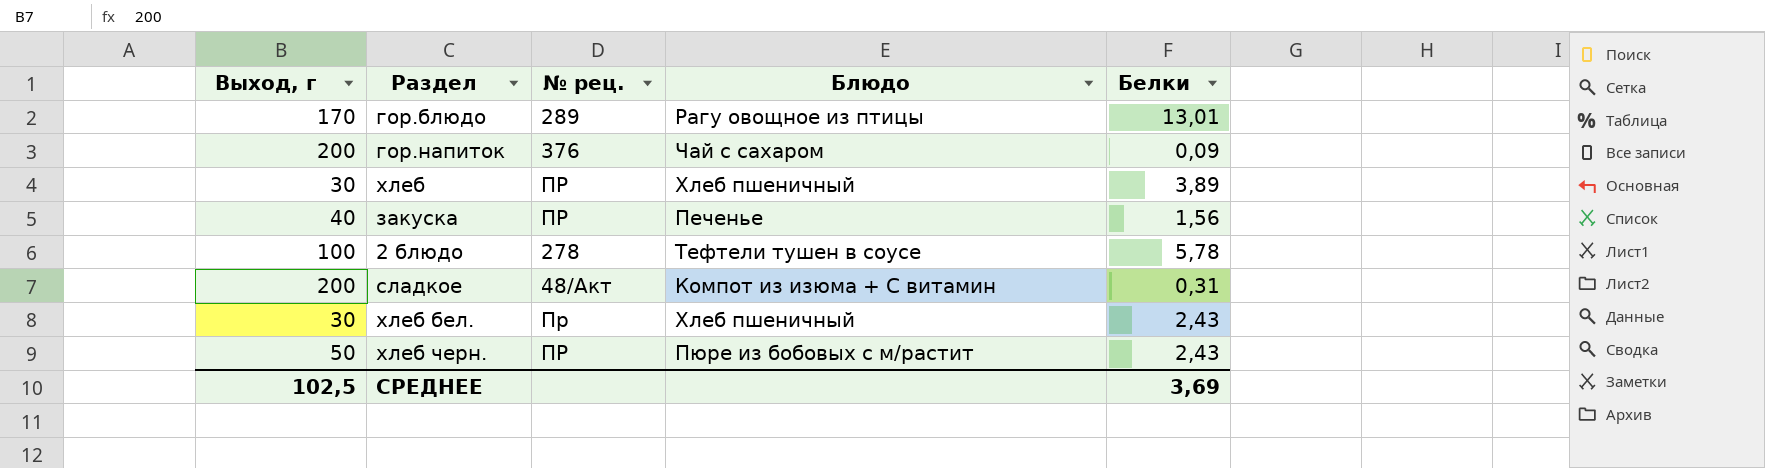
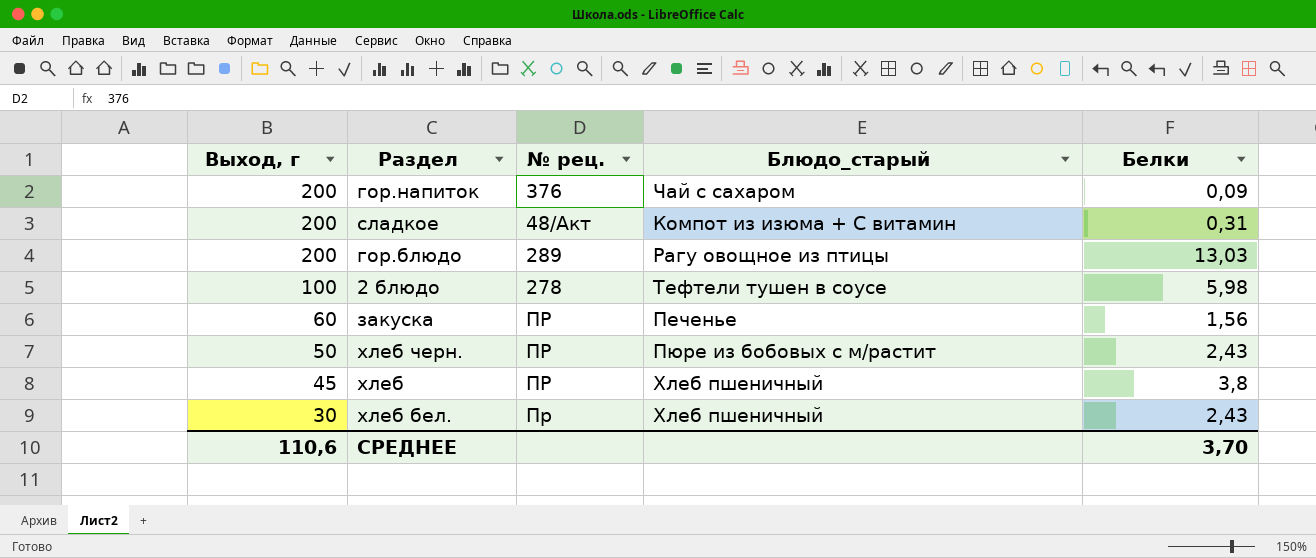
row order: none -> Выход, г descending
column name: Блюдо -> Блюдо_старый
гор.блюдо | Выход, г: 170 -> 200
гор.блюдо | Белки: 13,01 -> 13,03
2 блюдо | Белки: 5,78 -> 5,98
закуска | Выход, г: 40 -> 60
хлеб | Выход, г: 30 -> 45
хлеб | Белки: 3,89 -> 3,8
СРЕДНЕЕ | Выход, г: 102,5 -> 110,6
СРЕДНЕЕ | Белки: 3,69 -> 3,70

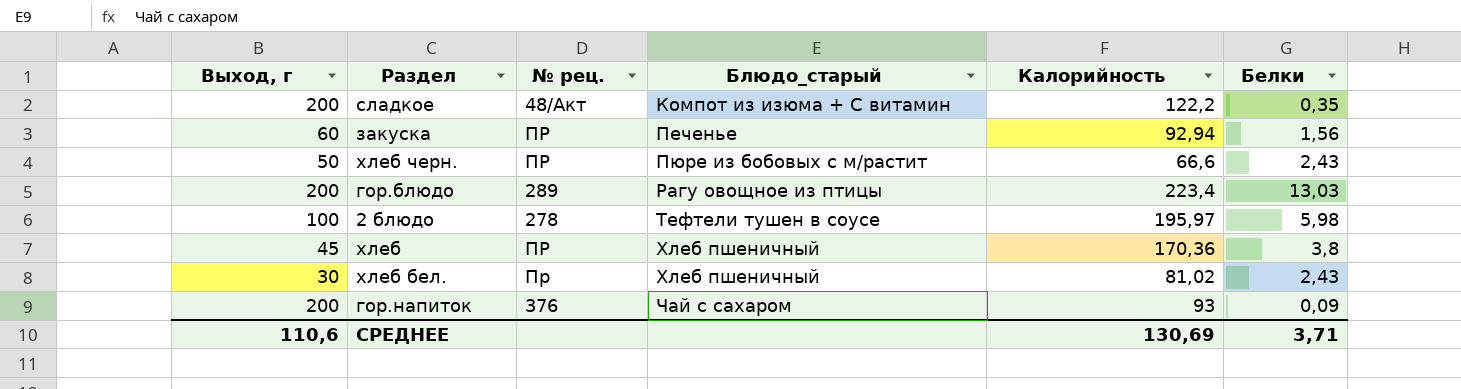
row order: Выход, г descending -> Блюдо_старый ascending
column Калорийность | position: none -> 5
сладкое | Белки: 0,31 -> 0,35
СРЕДНЕЕ | Белки: 3,70 -> 3,71

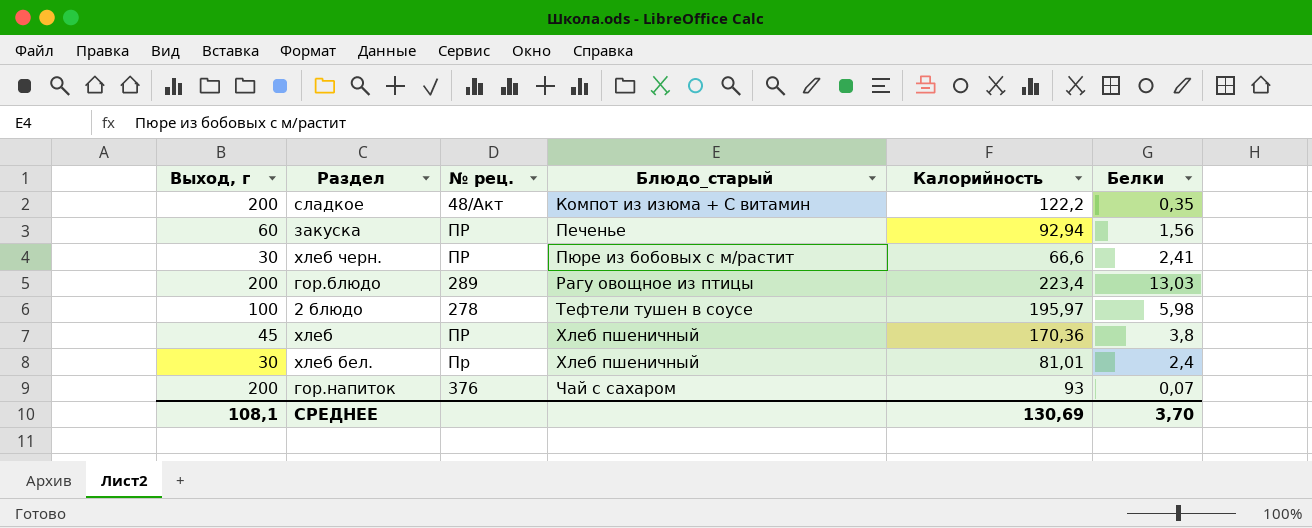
хлеб черн. | Выход, г: 50 -> 30
хлеб черн. | Белки: 2,43 -> 2,41
хлеб бел. | Калорийность: 81,02 -> 81,01
хлеб бел. | Белки: 2,43 -> 2,4
гор.напиток | Белки: 0,09 -> 0,07
СРЕДНЕЕ | Выход, г: 110,6 -> 108,1
СРЕДНЕЕ | Белки: 3,71 -> 3,70

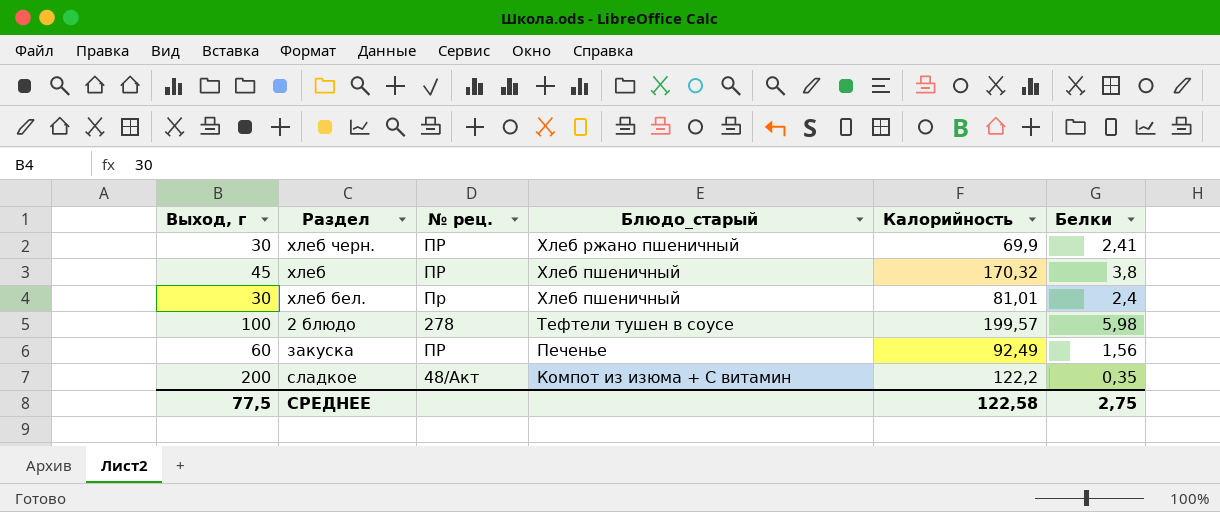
row order: Блюдо_старый ascending -> Блюдо_старый descending
row гор.блюдо: 200 | 289 | Рагу овощное из птицы | 223,4 | 13,03 -> none
row гор.напиток: 200 | 376 | Чай с сахаром | 93 | 0,07 -> none
хлеб черн. | Блюдо_старый: Пюре из бобовых с м/растит -> Хлеб ржано пшеничный
хлеб черн. | Калорийность: 66,6 -> 69,9
хлеб | Калорийность: 170,36 -> 170,32
2 блюдо | Калорийность: 195,97 -> 199,57
закуска | Калорийность: 92,94 -> 92,49
СРЕДНЕЕ | Выход, г: 108,1 -> 77,5
СРЕДНЕЕ | Калорийность: 130,69 -> 122,58
СРЕДНЕЕ | Белки: 3,70 -> 2,75

